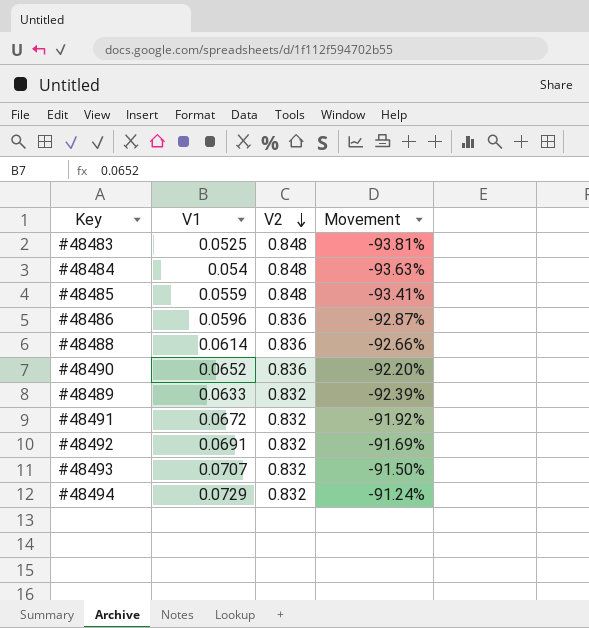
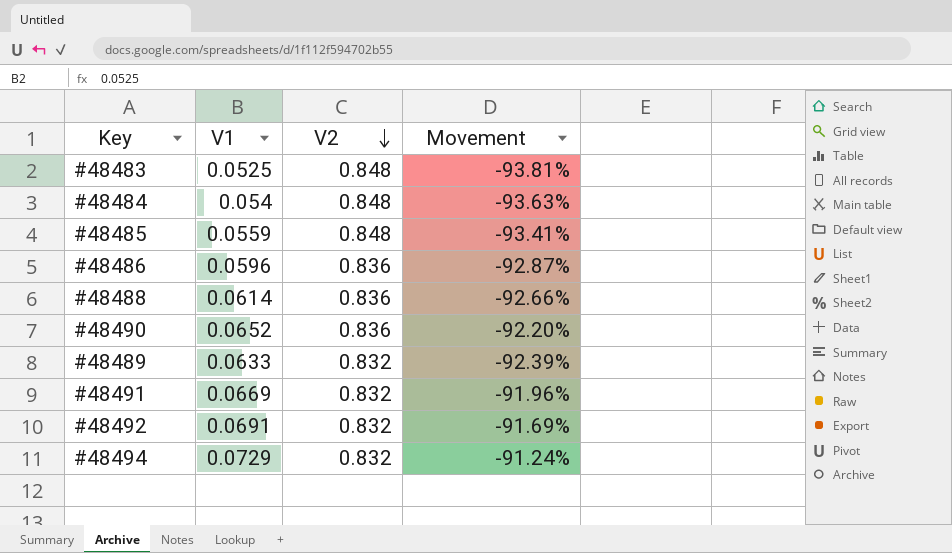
row #48493: 0.0707 | 0.832 | -91.50% -> none
#48491 | V1: 0.0672 -> 0.0669
#48491 | Movement: -91.92% -> -91.96%

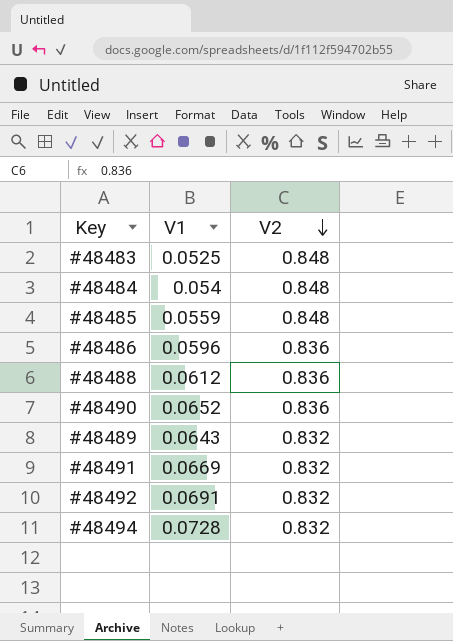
column Movement | formula: ([V1] - [V2]) / [V2] -> none
#48488 | V1: 0.0614 -> 0.0612
#48489 | V1: 0.0633 -> 0.0643
#48494 | V1: 0.0729 -> 0.0728

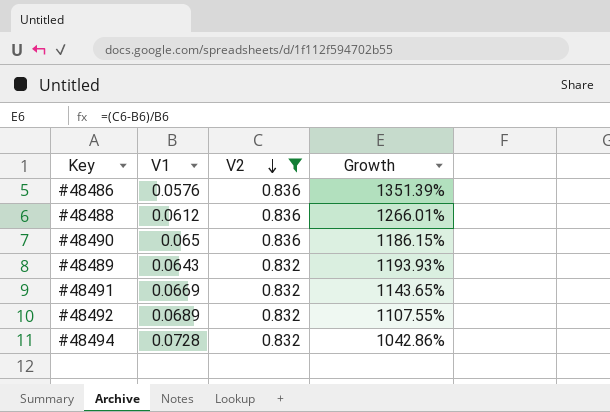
filter: none -> V2 != 0.848
column Growth | formula: none -> ([V2] - [V1]) / [V1]
#48486 | V1: 0.0596 -> 0.0576
#48490 | V1: 0.0652 -> 0.065
#48492 | V1: 0.0691 -> 0.0689

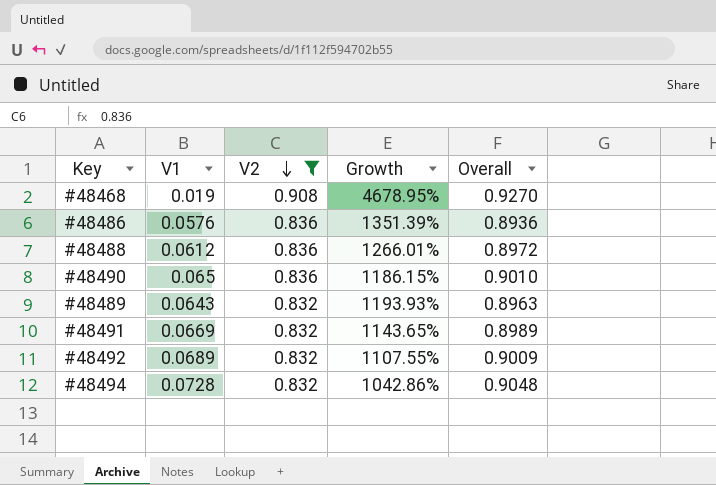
column Overall | formula: none -> [V1] + [V2]
row #48468: none -> 0.019 | 0.908 | 4678.95% | 0.9270

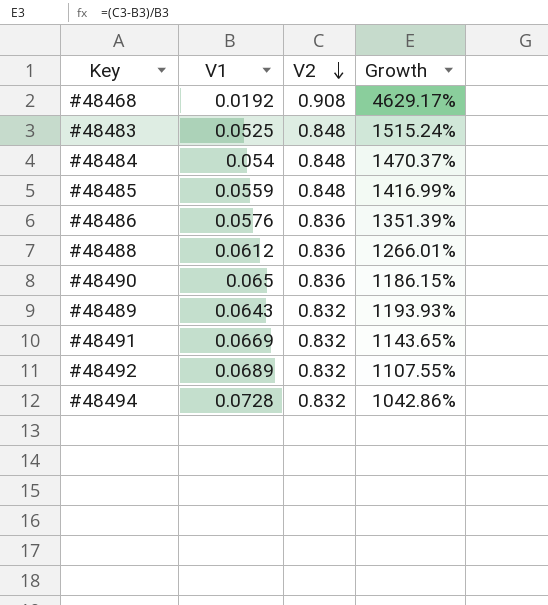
filter: V2 != 0.848 -> none
column Overall | formula: [V1] + [V2] -> none
#48468 | V1: 0.019 -> 0.0192
#48468 | Growth: 4678.95% -> 4629.17%

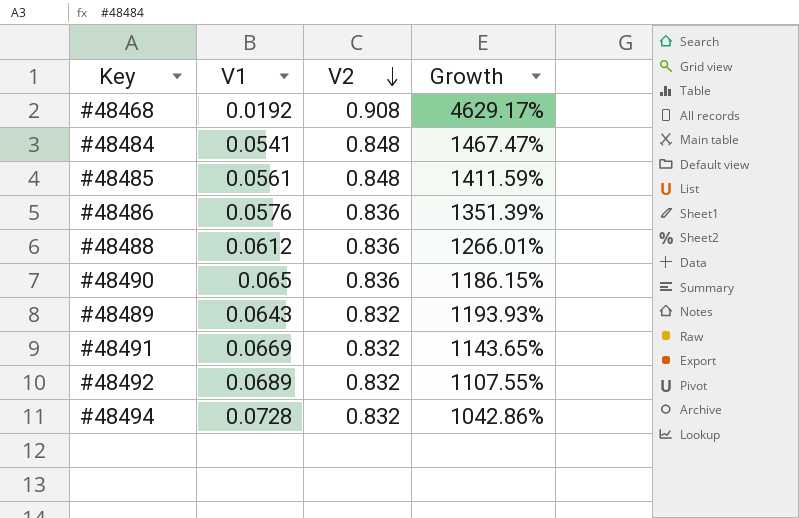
row #48483: 0.0525 | 0.848 | 1515.24% -> none
#48484 | V1: 0.054 -> 0.0541
#48484 | Growth: 1470.37% -> 1467.47%
#48485 | V1: 0.0559 -> 0.0561
#48485 | Growth: 1416.99% -> 1411.59%

